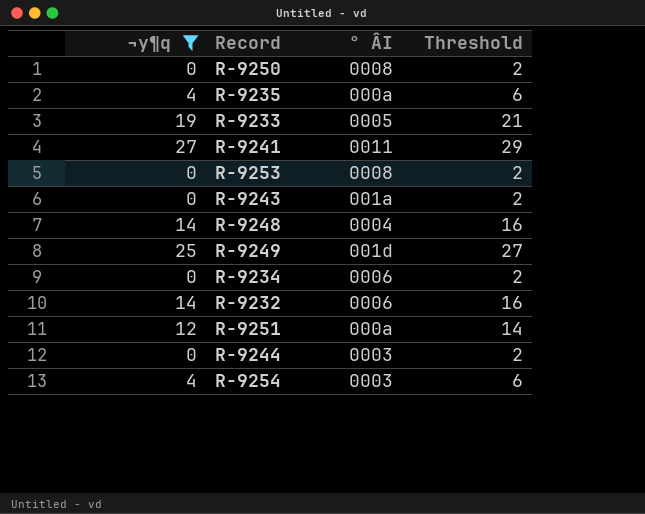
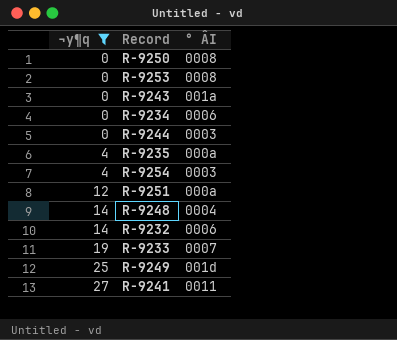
row order: none -> ¬y¶q ascending
column Threshold | formula: [¬y¶q] + 2 -> none
R-9233 | ° ÂI: 0005 -> 0007

